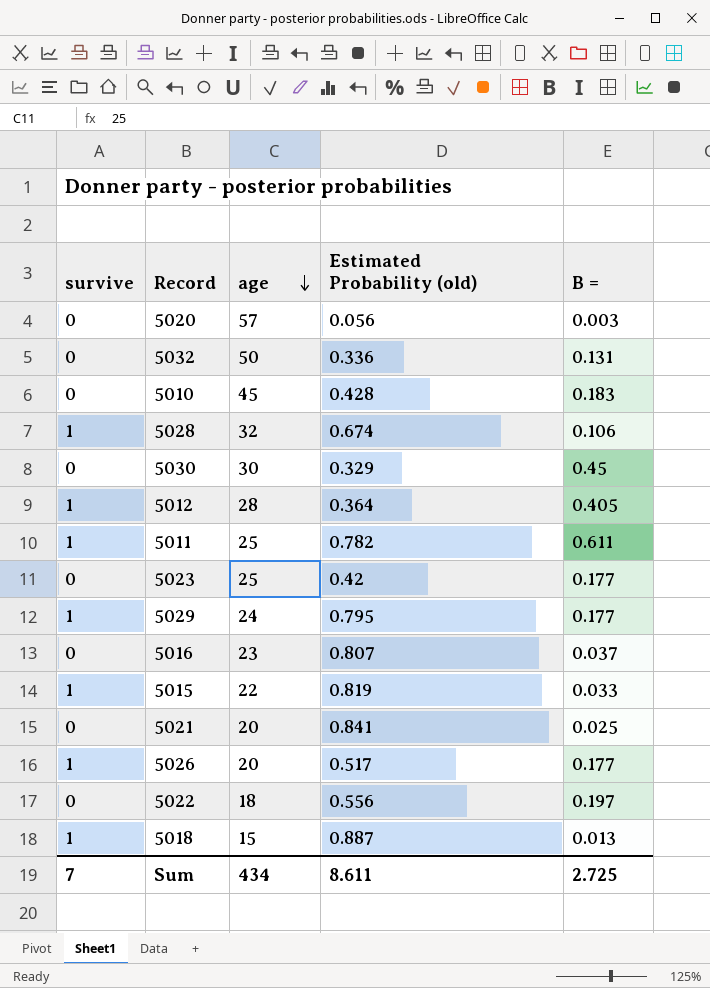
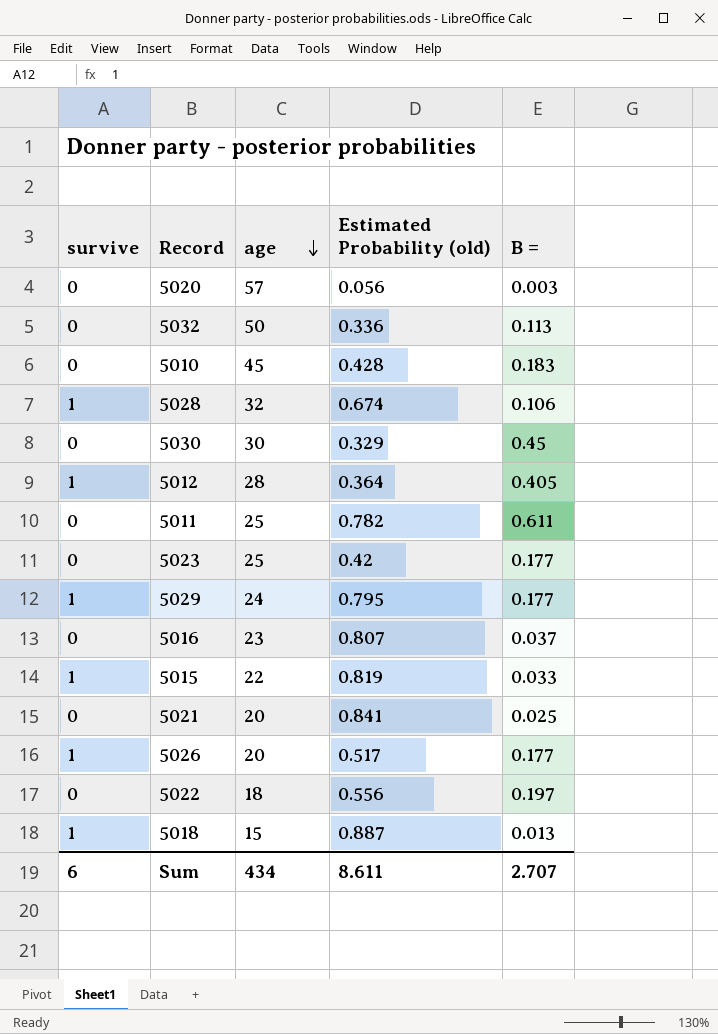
5032 | B =: 0.131 -> 0.113
5011 | survive: 1 -> 0
Sum | survive: 7 -> 6
Sum | B =: 2.725 -> 2.707

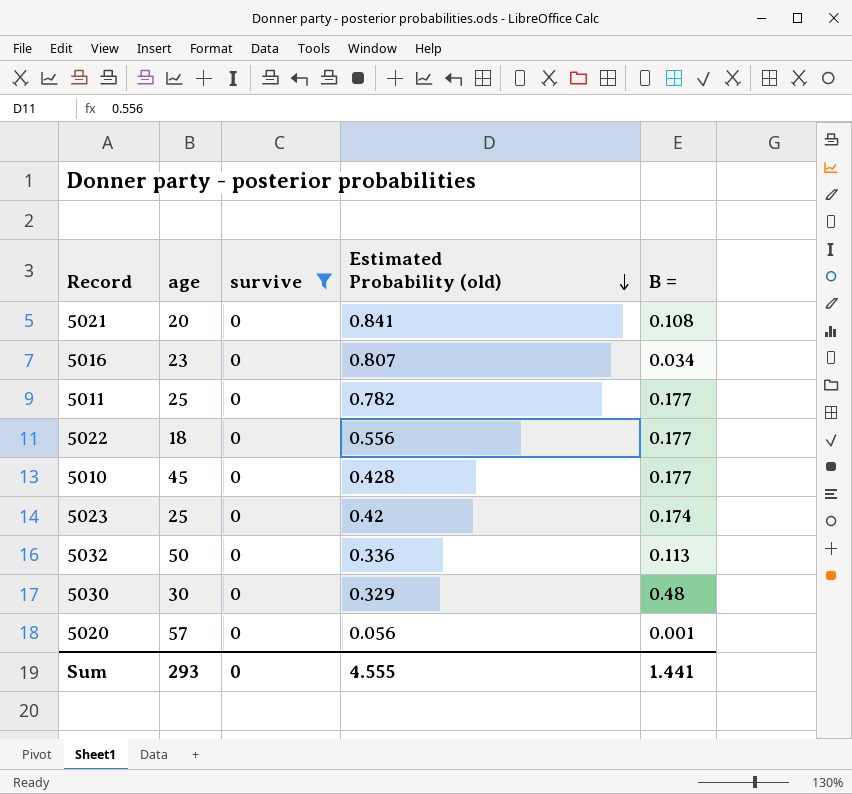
filter: none -> survive = 0
row order: age descending -> Estimated Probability (old) descending
column survive | position: 1 -> 3
5021 | B =: 0.025 -> 0.108
5016 | B =: 0.037 -> 0.034
5011 | B =: 0.611 -> 0.177
5022 | B =: 0.197 -> 0.177
5010 | B =: 0.183 -> 0.177
5023 | B =: 0.177 -> 0.174
5030 | B =: 0.45 -> 0.48
5020 | B =: 0.003 -> 0.001
Sum | age: 434 -> 293
Sum | survive: 6 -> 0
Sum | Estimated Probability (old): 8.611 -> 4.555
Sum | B =: 2.707 -> 1.441

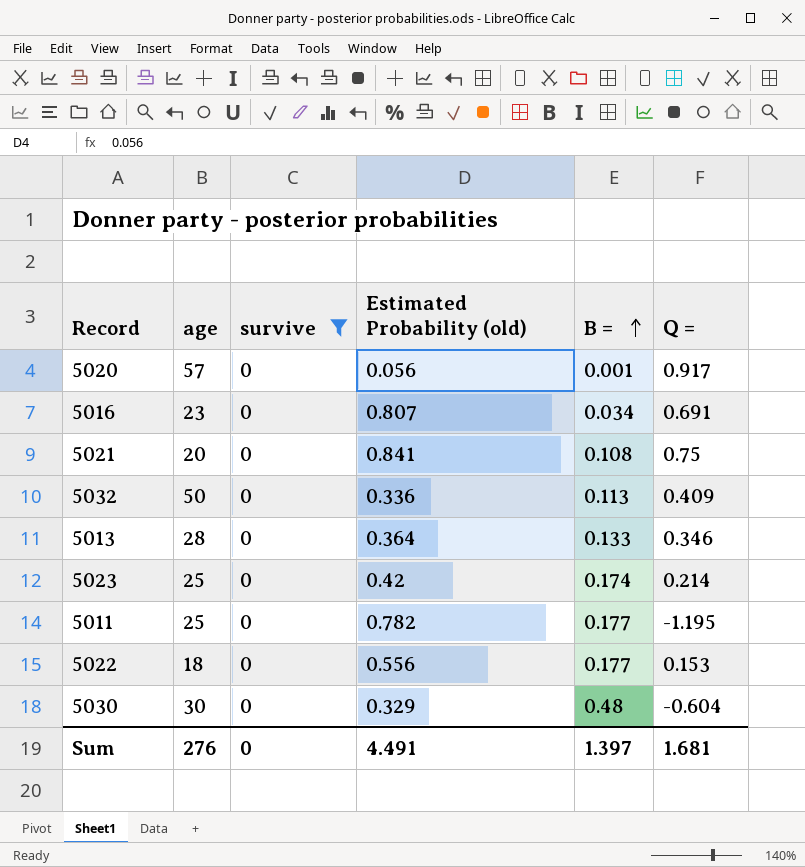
row order: Estimated Probability (old) descending -> B = ascending
column Q = | position: none -> 6
row 5010: 45 | 0 | 0.428 | 0.177 -> none
row 5013: none -> 28 | 0 | 0.364 | 0.133 | 0.346
Sum | age: 293 -> 276
Sum | Estimated Probability (old): 4.555 -> 4.491
Sum | B =: 1.441 -> 1.397

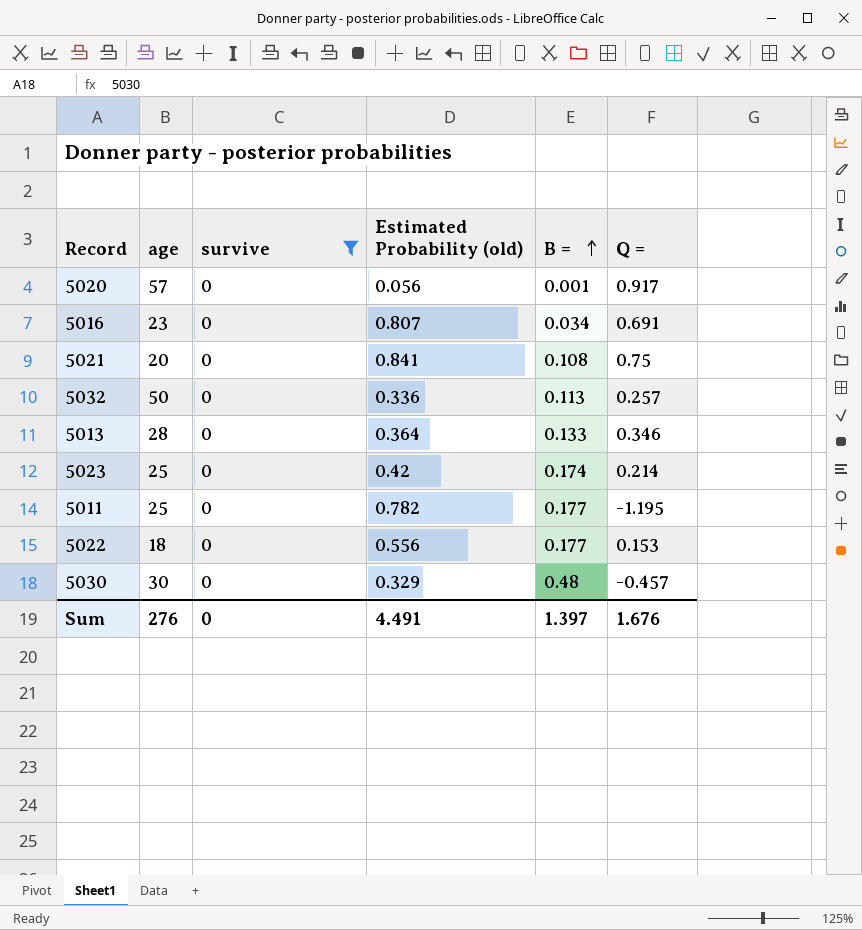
5032 | Q =: 0.409 -> 0.257
5030 | Q =: -0.604 -> -0.457
Sum | Q =: 1.681 -> 1.676

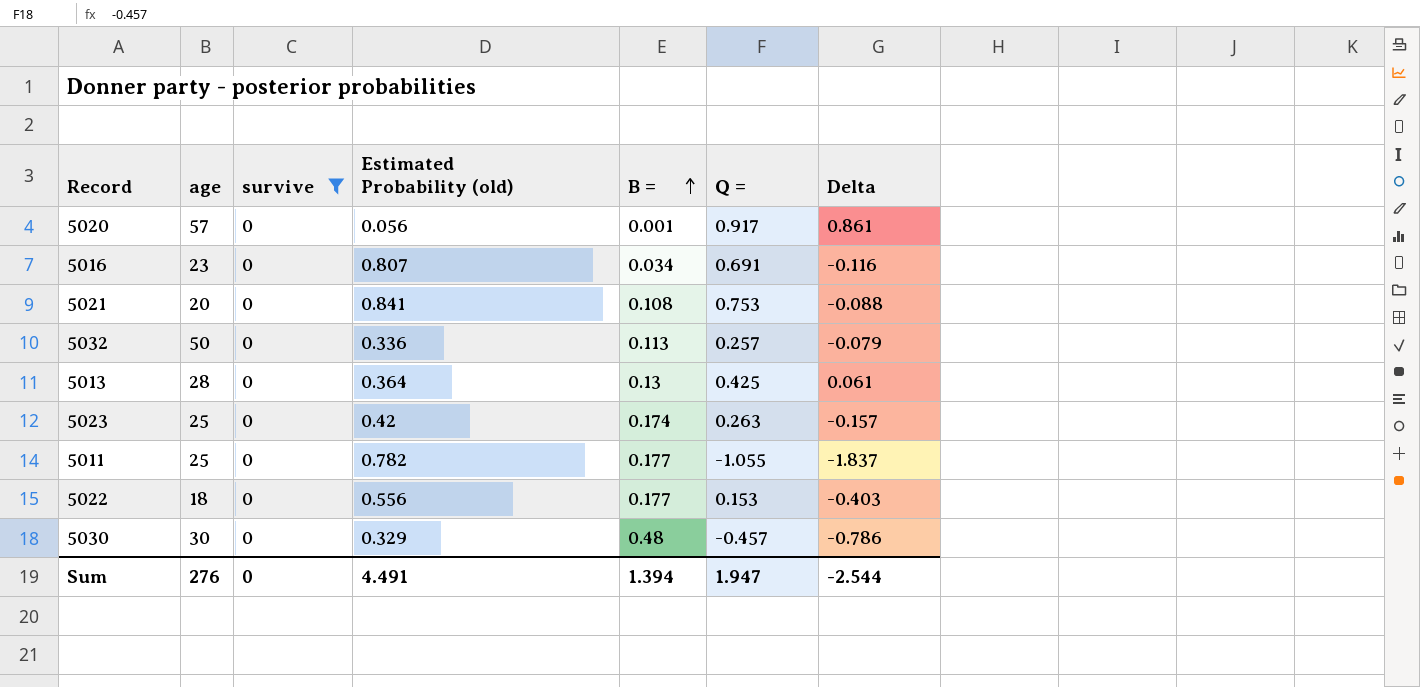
column Delta | formula: none -> [Q =] - [Estimated Probability (old)]
5021 | Q =: 0.75 -> 0.753
5013 | B =: 0.133 -> 0.13
5013 | Q =: 0.346 -> 0.425
5023 | Q =: 0.214 -> 0.263
5011 | Q =: -1.195 -> -1.055
Sum | B =: 1.397 -> 1.394
Sum | Q =: 1.676 -> 1.947

